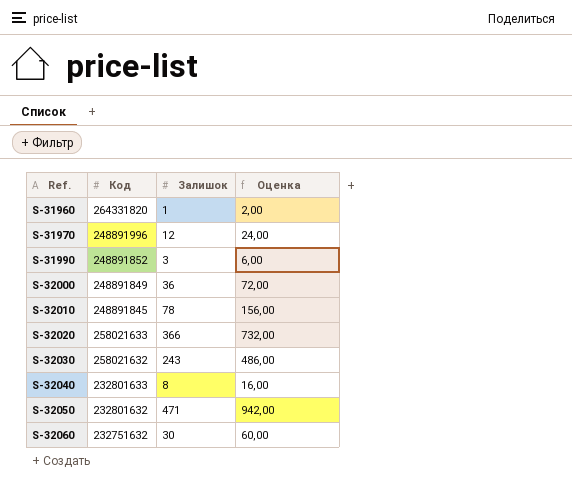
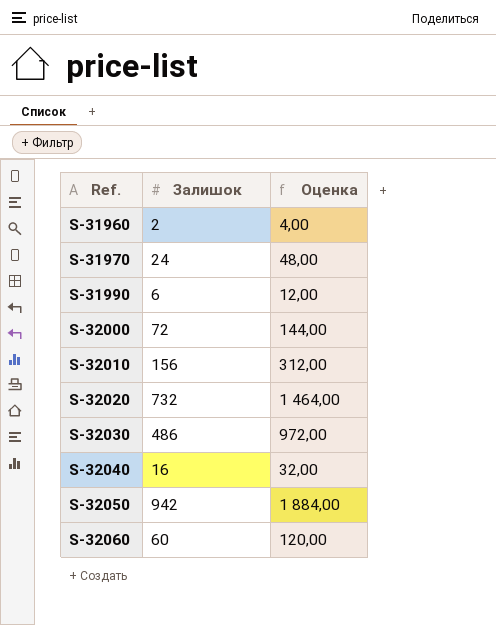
column Код | position: 2 -> none
S-31960 | Залишок: 1 -> 2
S-31960 | Оценка: 2,00 -> 4,00
S-31970 | Залишок: 12 -> 24
S-31970 | Оценка: 24,00 -> 48,00
S-31990 | Залишок: 3 -> 6
S-31990 | Оценка: 6,00 -> 12,00
S-32000 | Залишок: 36 -> 72
S-32000 | Оценка: 72,00 -> 144,00
S-32010 | Залишок: 78 -> 156
S-32010 | Оценка: 156,00 -> 312,00
S-32020 | Залишок: 366 -> 732
S-32020 | Оценка: 732,00 -> 1 464,00
S-32030 | Залишок: 243 -> 486
S-32030 | Оценка: 486,00 -> 972,00
S-32040 | Залишок: 8 -> 16
S-32040 | Оценка: 16,00 -> 32,00
S-32050 | Залишок: 471 -> 942
S-32050 | Оценка: 942,00 -> 1 884,00
S-32060 | Залишок: 30 -> 60
S-32060 | Оценка: 60,00 -> 120,00

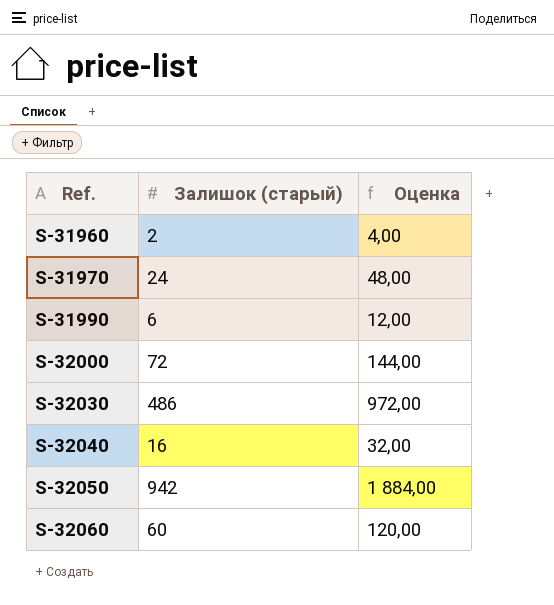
column name: Залишок -> Залишок (старый)
row S-32010: 156 | 312,00 -> none
row S-32020: 732 | 1 464,00 -> none

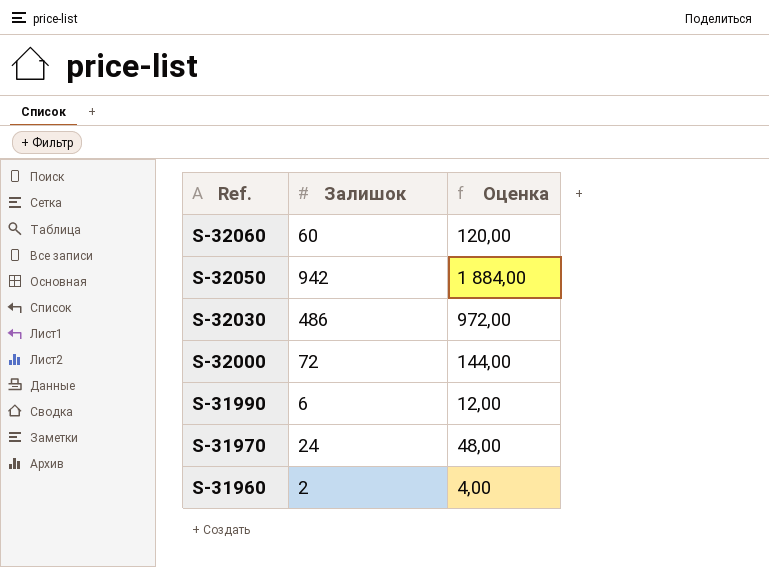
row order: Ref. ascending -> Ref. descending
column name: Залишок (старый) -> Залишок
row S-32040: 16 | 32,00 -> none

